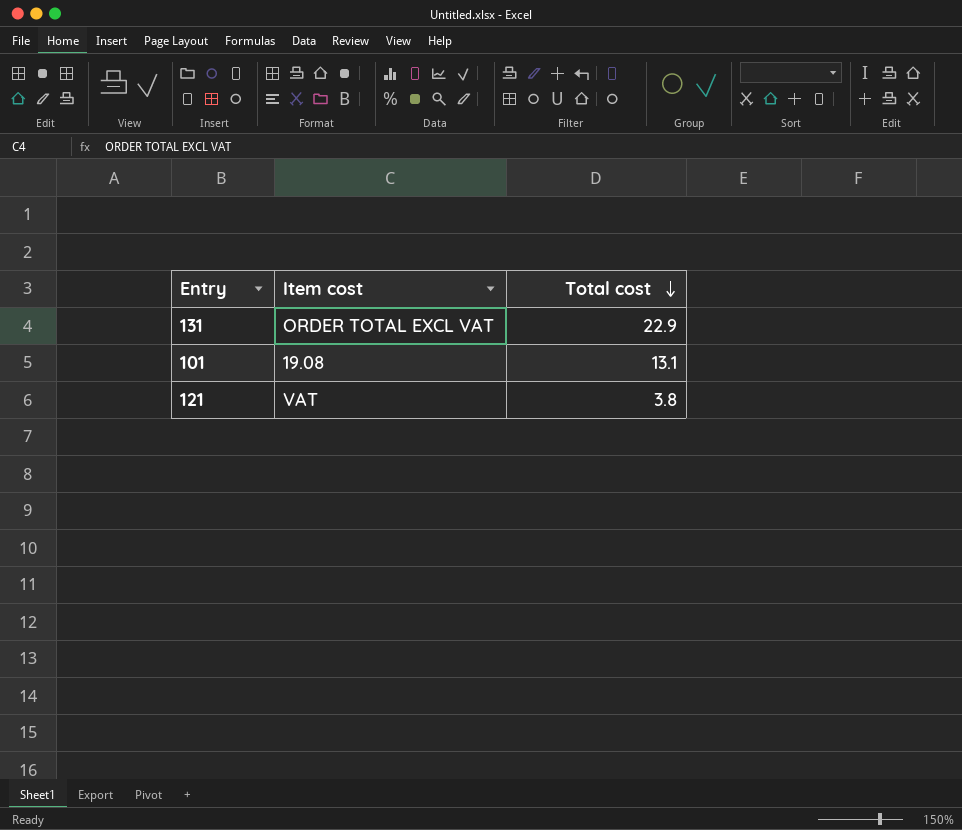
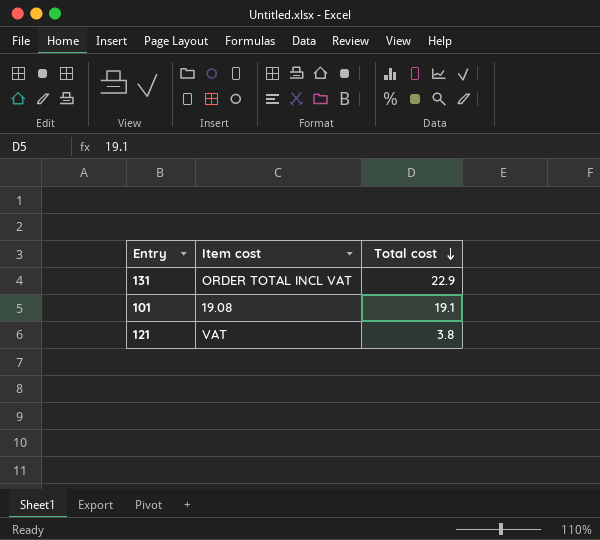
131 | Item cost: ORDER TOTAL EXCL VAT -> ORDER TOTAL INCL VAT
101 | Total cost: 13.1 -> 19.1

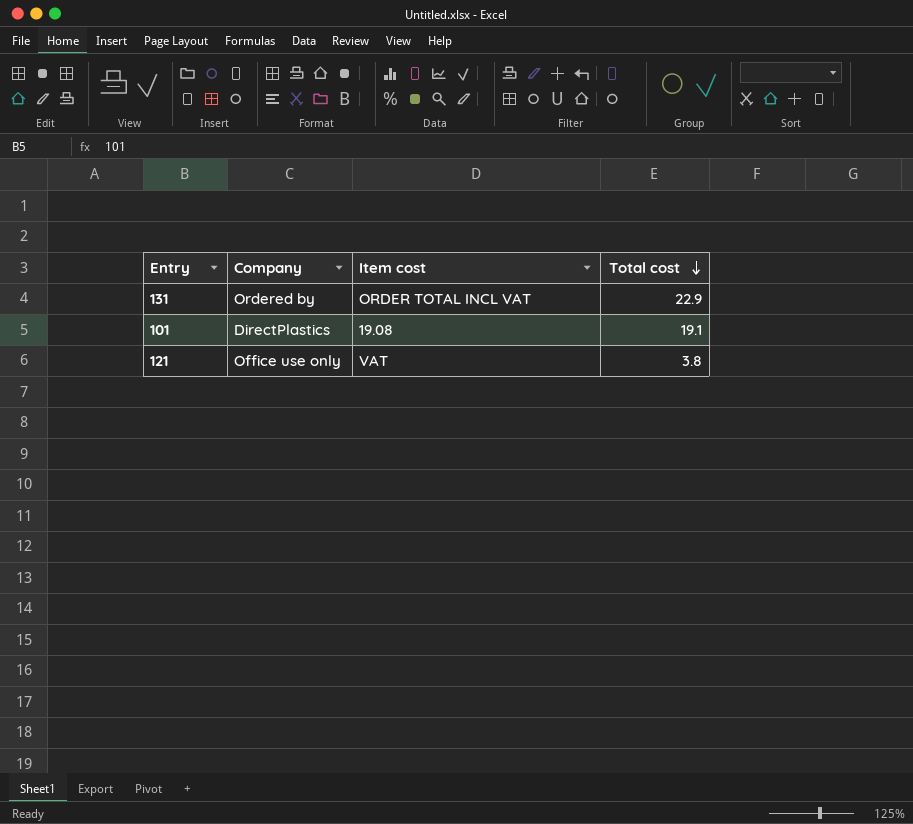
column Company | position: none -> 2

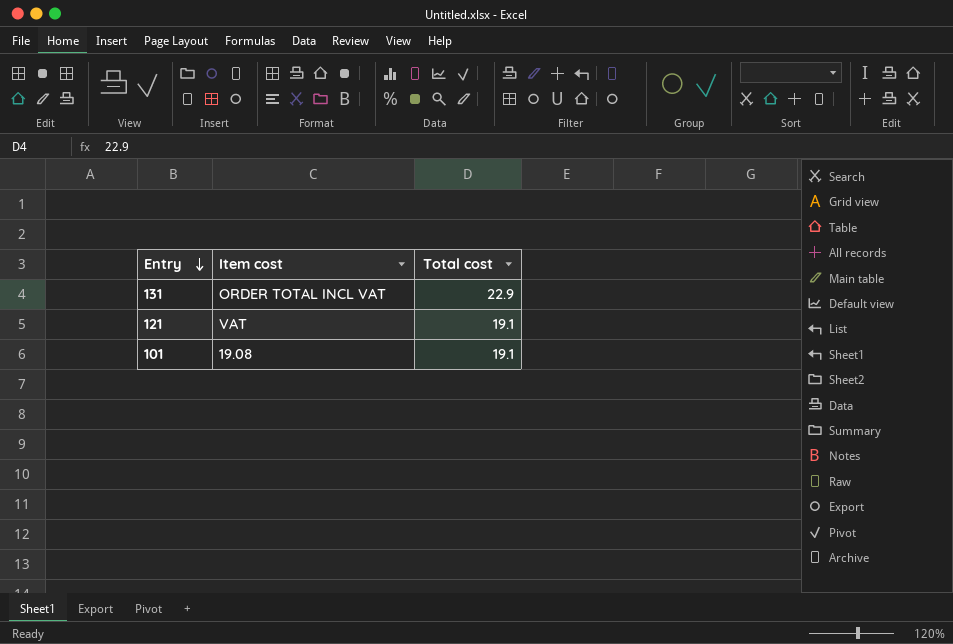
row order: Total cost descending -> Entry descending
column Company | position: 2 -> none
121 | Total cost: 3.8 -> 19.1

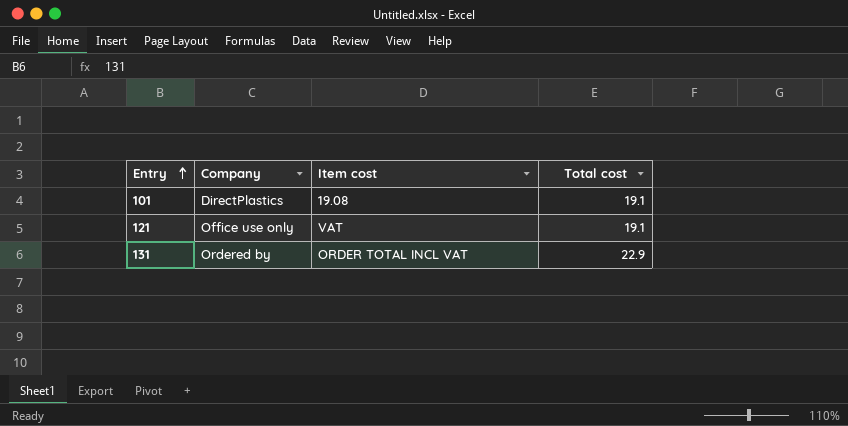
row order: Entry descending -> Entry ascending
column Company | position: none -> 2

